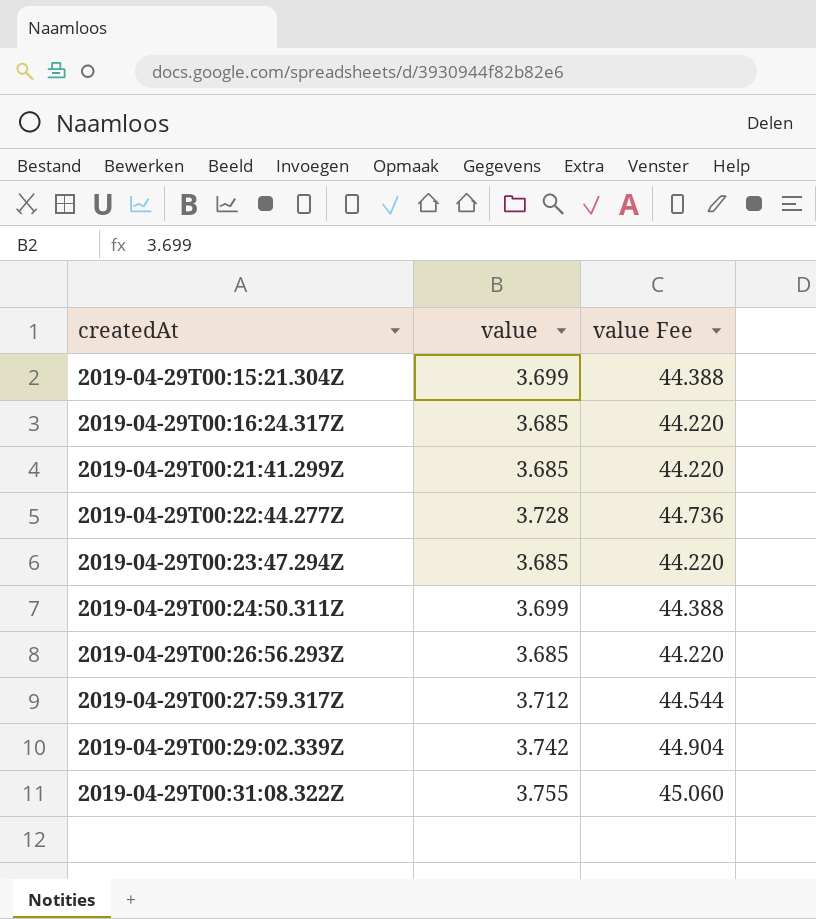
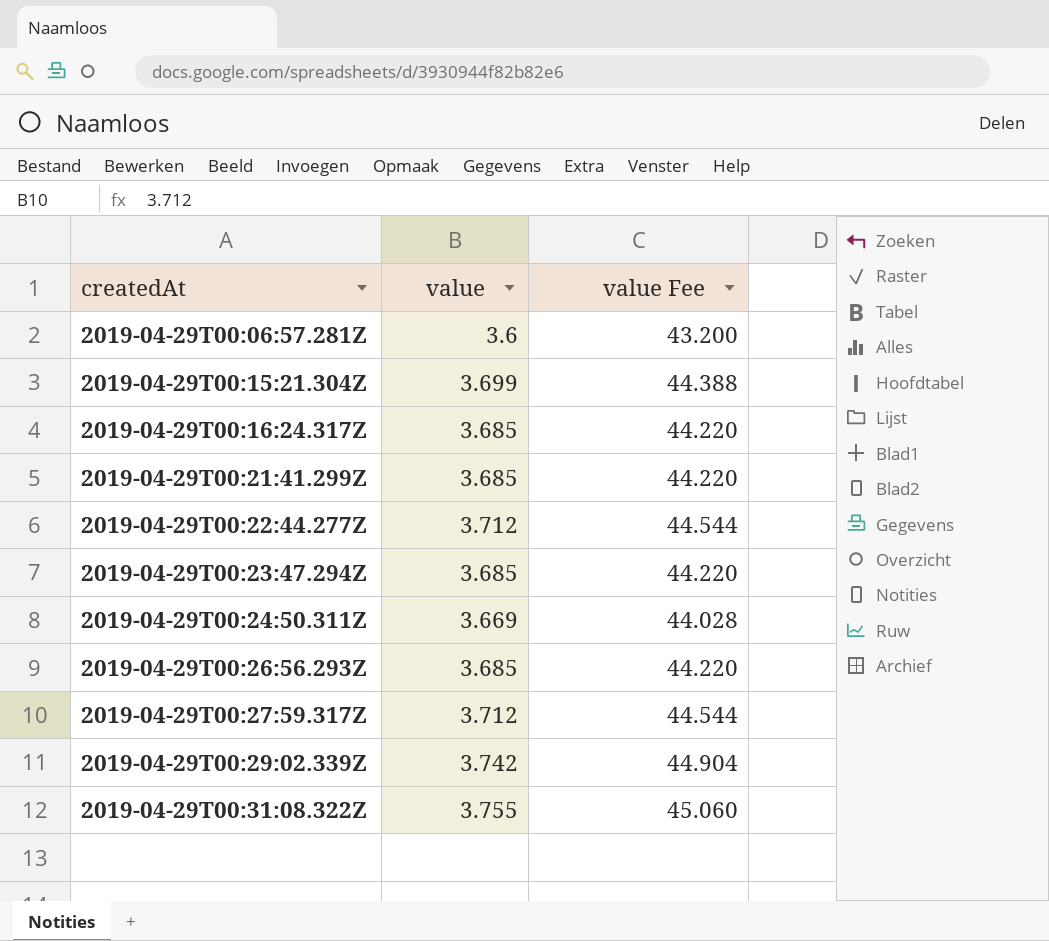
row 2019-04-29T00:06:57.281Z: none -> 3.6 | 43.200
2019-04-29T00:22:44.277Z | value: 3.728 -> 3.712
2019-04-29T00:22:44.277Z | value Fee: 44.736 -> 44.544
2019-04-29T00:24:50.311Z | value: 3.699 -> 3.669
2019-04-29T00:24:50.311Z | value Fee: 44.388 -> 44.028

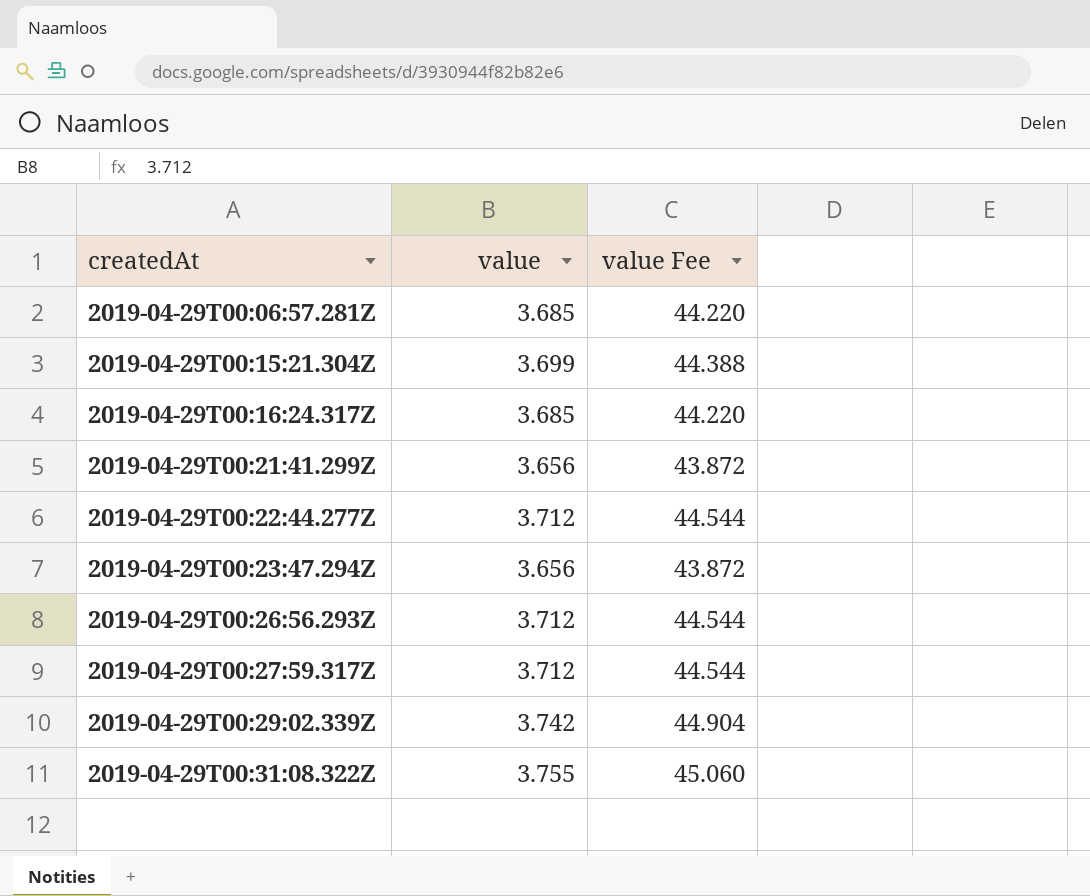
row 2019-04-29T00:24:50.311Z: 3.669 | 44.028 -> none
2019-04-29T00:06:57.281Z | value: 3.6 -> 3.685
2019-04-29T00:06:57.281Z | value Fee: 43.200 -> 44.220
2019-04-29T00:21:41.299Z | value: 3.685 -> 3.656
2019-04-29T00:21:41.299Z | value Fee: 44.220 -> 43.872
2019-04-29T00:23:47.294Z | value: 3.685 -> 3.656
2019-04-29T00:23:47.294Z | value Fee: 44.220 -> 43.872
2019-04-29T00:26:56.293Z | value: 3.685 -> 3.712
2019-04-29T00:26:56.293Z | value Fee: 44.220 -> 44.544

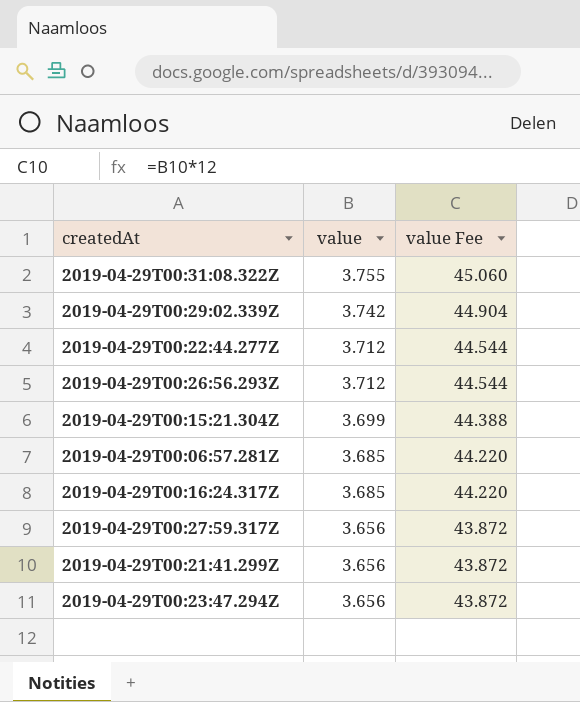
row order: createdAt ascending -> value descending
2019-04-29T00:27:59.317Z | value: 3.712 -> 3.656
2019-04-29T00:27:59.317Z | value Fee: 44.544 -> 43.872

